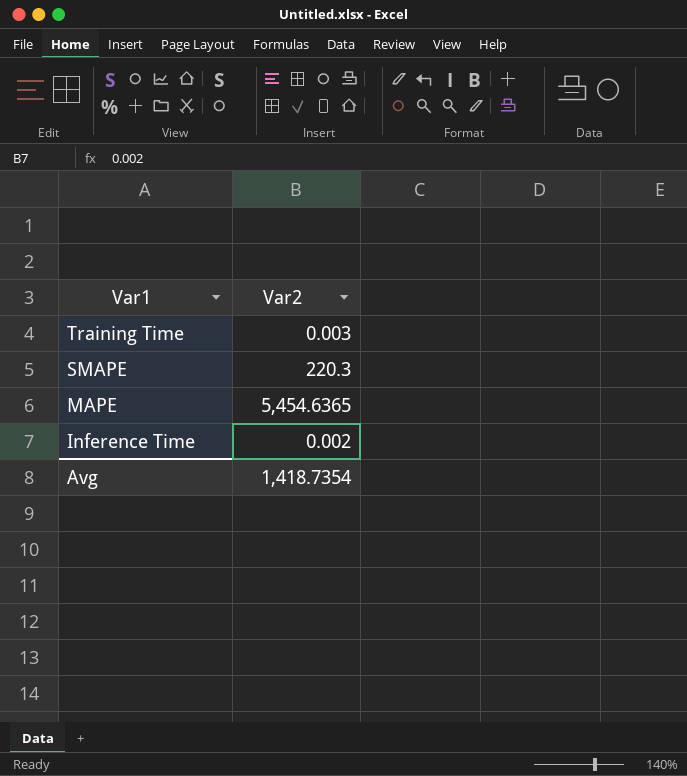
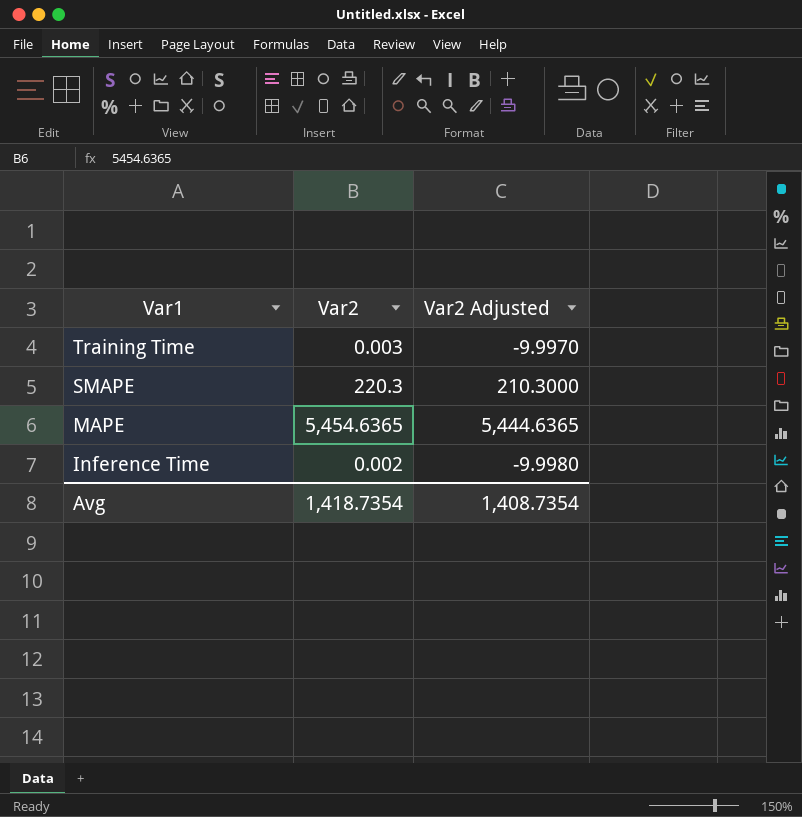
column Var2 Adjusted | formula: none -> [Var2] - 10

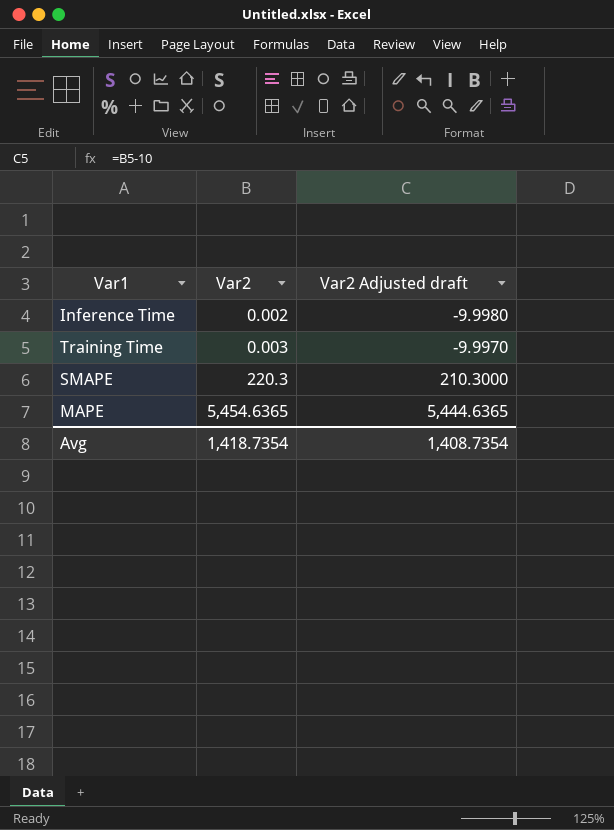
row order: Var1 descending -> Var2 ascending
column name: Var2 Adjusted -> Var2 Adjusted draft

